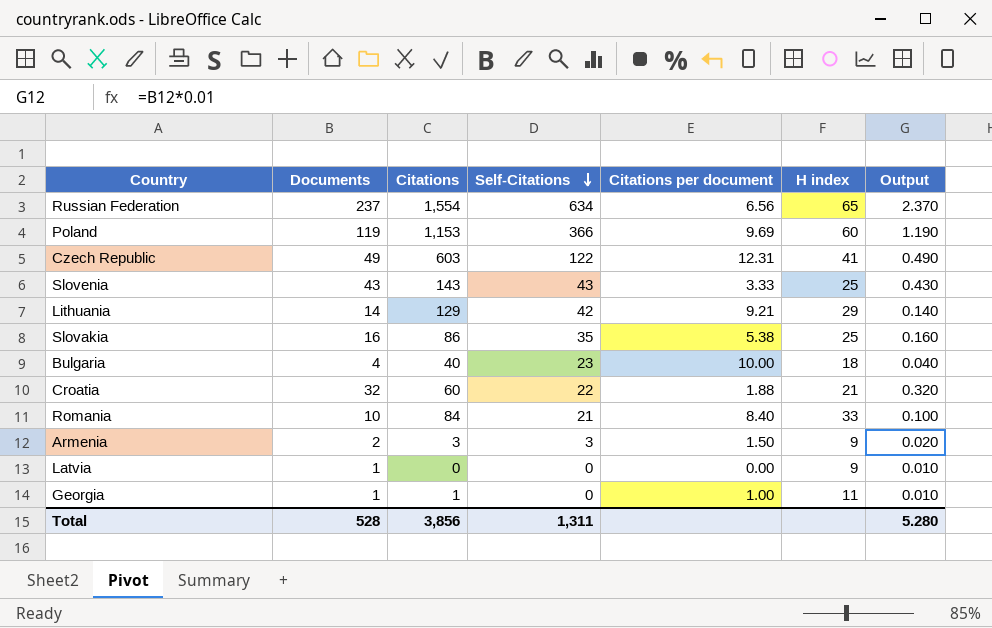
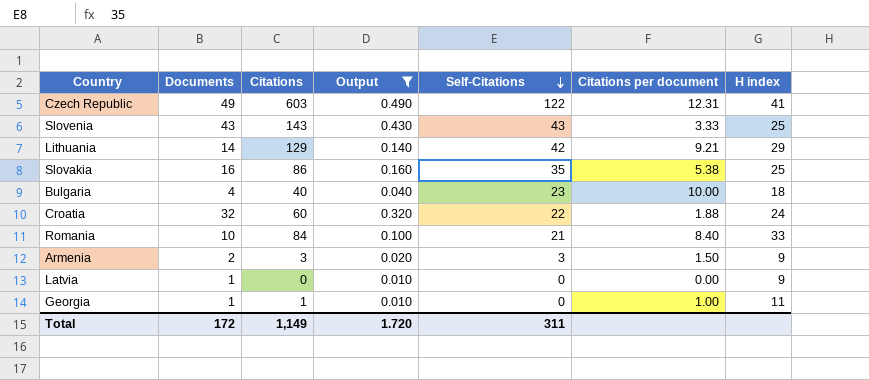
filter: none -> Output <= 0.490
column Output | position: 7 -> 4
Croatia | H index: 21 -> 24
Total | Documents: 528 -> 172
Total | Citations: 3,856 -> 1,149
Total | Output: 5.280 -> 1.720
Total | Self-Citations: 1,311 -> 311

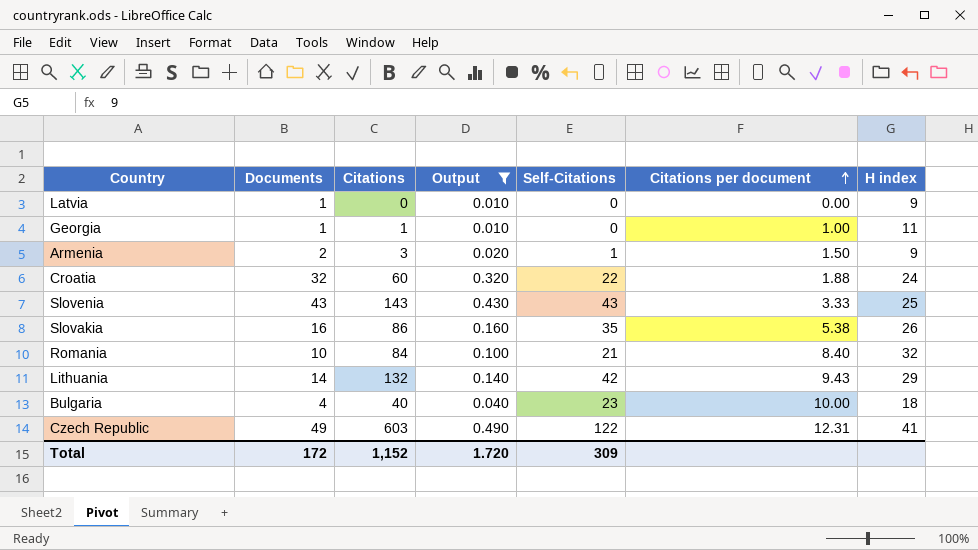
row order: Self-Citations descending -> Citations per document ascending
Armenia | Self-Citations: 3 -> 1
Slovakia | H index: 25 -> 26
Romania | H index: 33 -> 32
Lithuania | Citations: 129 -> 132
Lithuania | Citations per document: 9.21 -> 9.43
Total | Citations: 1,149 -> 1,152
Total | Self-Citations: 311 -> 309

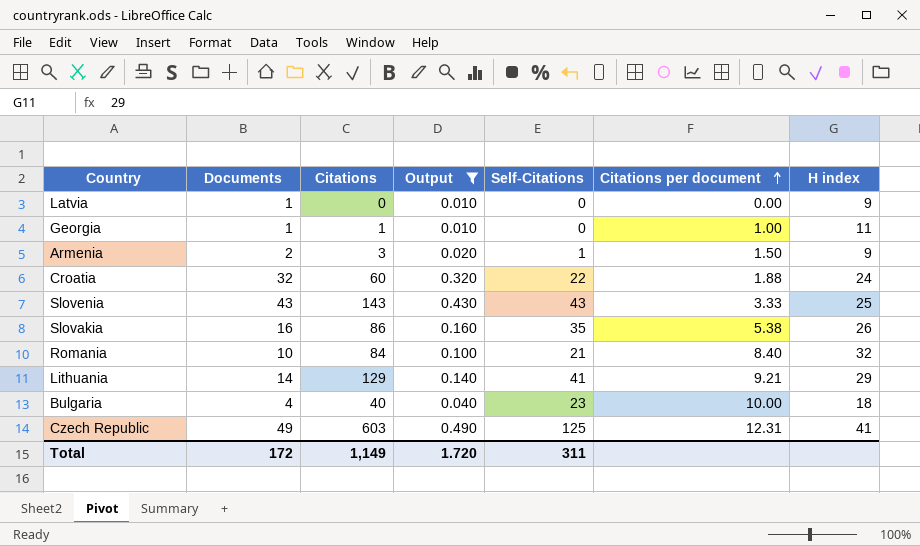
Lithuania | Citations: 132 -> 129
Lithuania | Self-Citations: 42 -> 41
Lithuania | Citations per document: 9.43 -> 9.21
Czech Republic | Self-Citations: 122 -> 125
Total | Citations: 1,152 -> 1,149
Total | Self-Citations: 309 -> 311

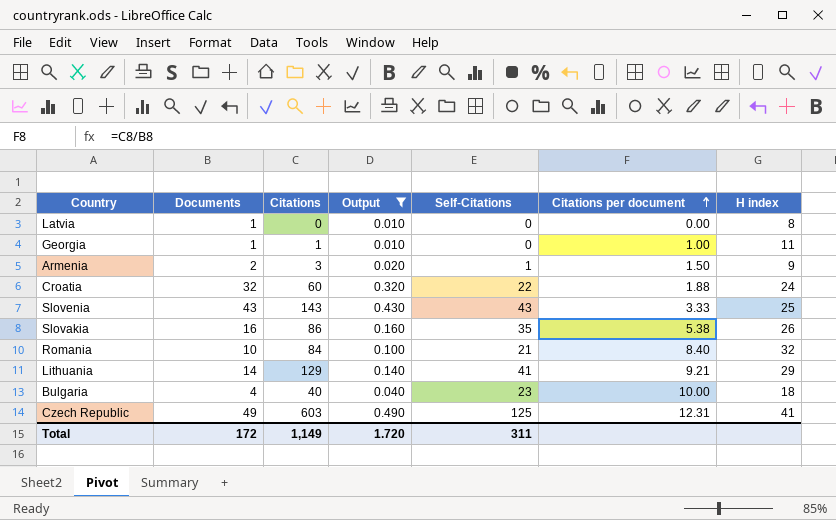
Latvia | H index: 9 -> 8

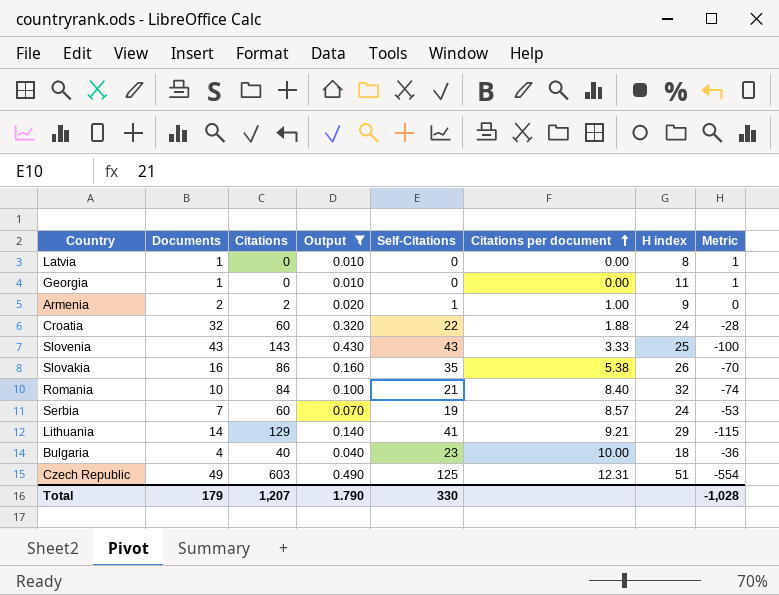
column Metric | formula: none -> [Documents] - [Citations]
Georgia | Citations: 1 -> 0
Georgia | Citations per document: 1.00 -> 0.00
Armenia | Citations: 3 -> 2
Armenia | Citations per document: 1.50 -> 1.00
row Serbia: none -> 7 | 60 | 0.070 | 19 | 8.57 | 24 | -53
Czech Republic | H index: 41 -> 51
Total | Documents: 172 -> 179
Total | Citations: 1,149 -> 1,207
Total | Output: 1.720 -> 1.790
Total | Self-Citations: 311 -> 330

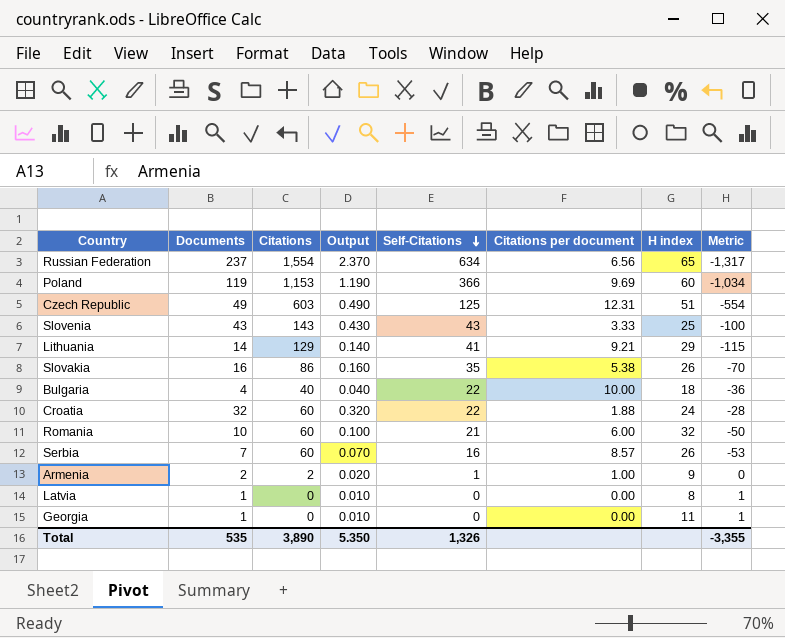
filter: Output <= 0.490 -> none
row order: Citations per document ascending -> Self-Citations descending
Bulgaria | Self-Citations: 23 -> 22
Romania | Citations: 84 -> 60
Romania | Citations per document: 8.40 -> 6.00
Romania | Metric: -74 -> -50
Serbia | Self-Citations: 19 -> 16
Serbia | H index: 24 -> 26
Total | Documents: 179 -> 535
Total | Citations: 1,207 -> 3,890
Total | Output: 1.790 -> 5.350
Total | Self-Citations: 330 -> 1,326
Total | Metric: -1,028 -> -3,355

